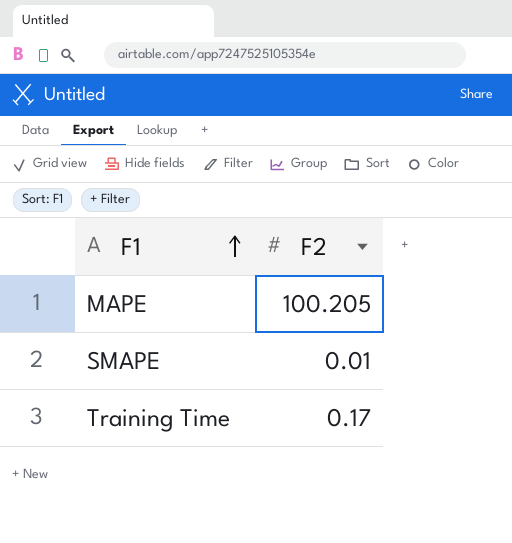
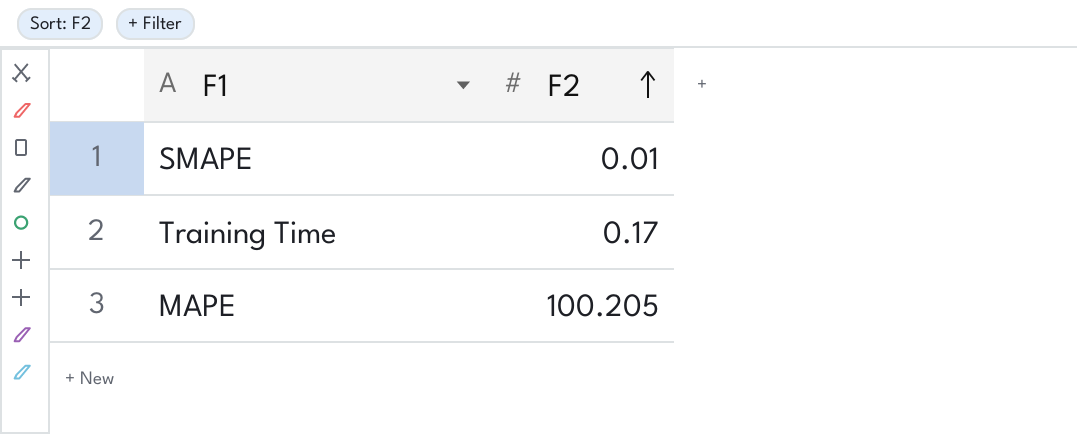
row order: F1 ascending -> F2 ascending

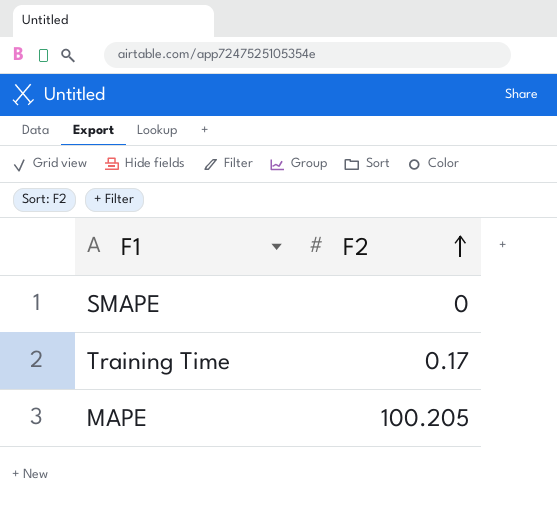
SMAPE | F2: 0.01 -> 0

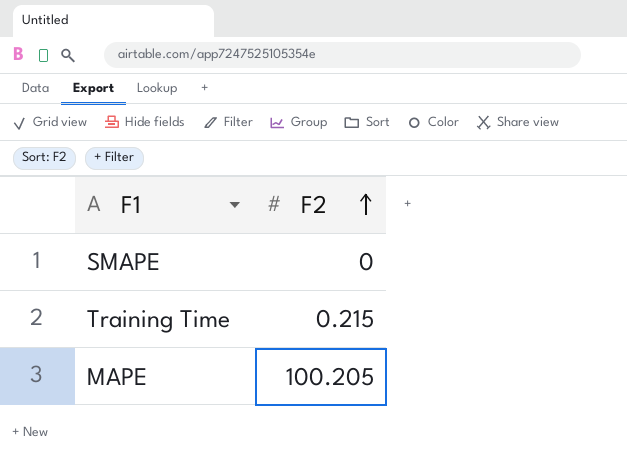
Training Time | F2: 0.17 -> 0.215

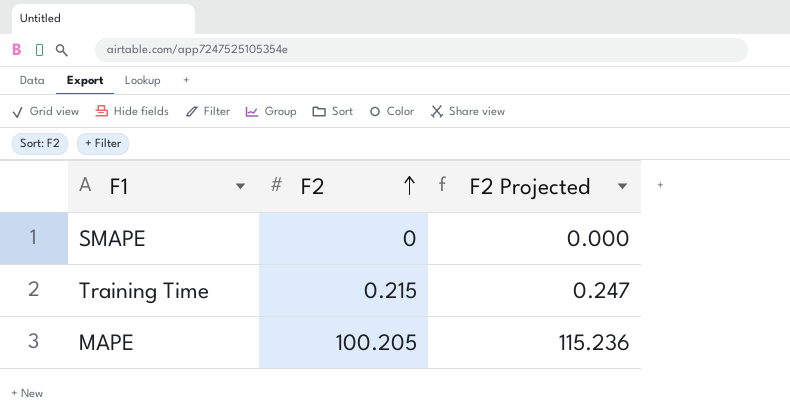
column F2 Projected | formula: none -> [F2] * 1.15

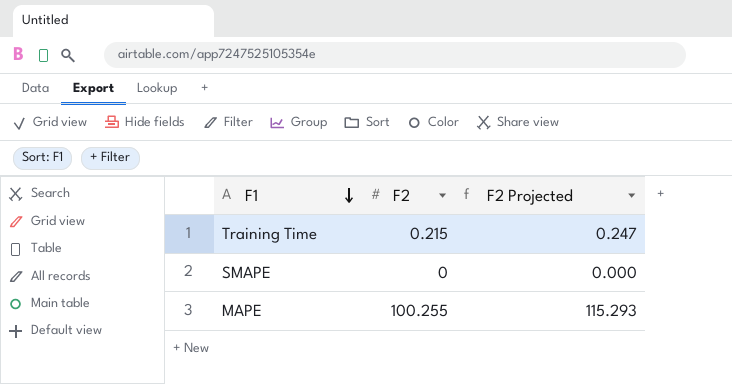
row order: F2 ascending -> F1 descending
MAPE | F2: 100.205 -> 100.255
MAPE | F2 Projected: 115.236 -> 115.293

